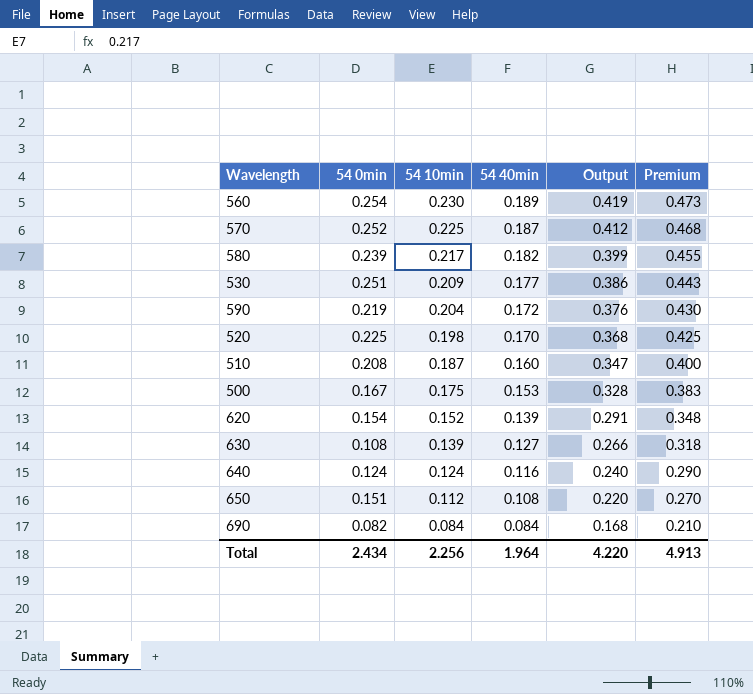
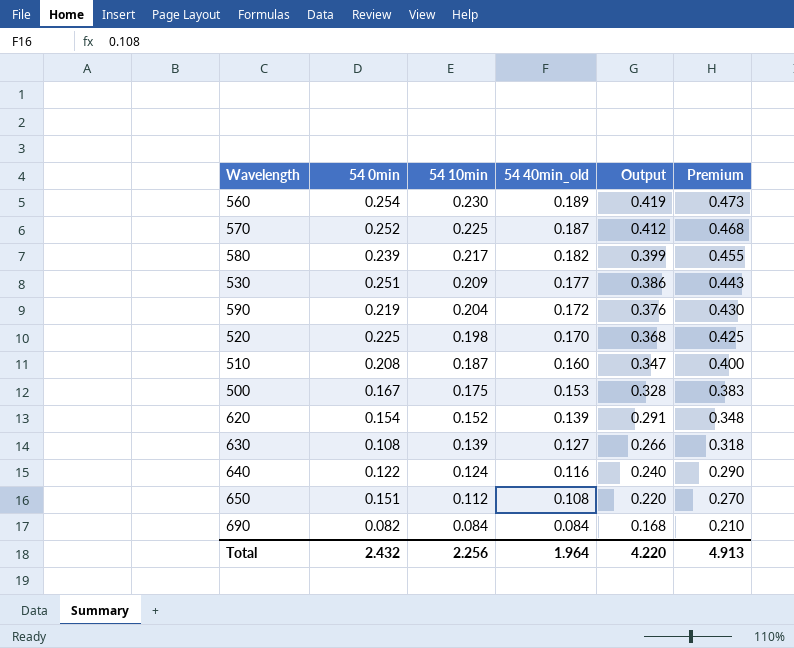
column name: 54 40min -> 54 40min_old
640 | 54 0min: 0.124 -> 0.122
Total | 54 0min: 2.434 -> 2.432

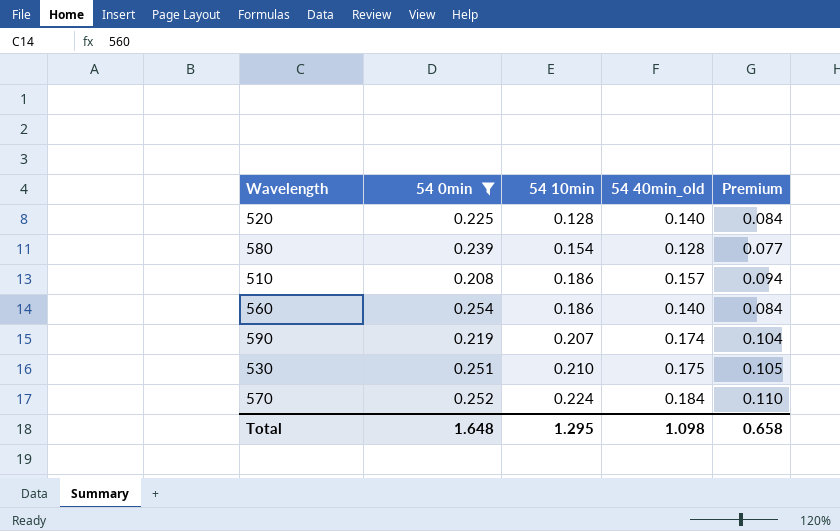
filter: none -> 54 0min >= 0.208
row order: 54 10min descending -> 54 10min ascending
column Output | formula: [54 10min] + [54 40min_old] -> none
column Premium | formula: [54 40min_old] * 2.5 -> [54 40min_old] * 0.6
520 | 54 10min: 0.198 -> 0.128
520 | 54 40min_old: 0.170 -> 0.140
580 | 54 10min: 0.217 -> 0.154
580 | 54 40min_old: 0.182 -> 0.128
510 | 54 10min: 0.187 -> 0.186
510 | 54 40min_old: 0.160 -> 0.157
560 | 54 10min: 0.230 -> 0.186
560 | 54 40min_old: 0.189 -> 0.140
590 | 54 10min: 0.204 -> 0.207
590 | 54 40min_old: 0.172 -> 0.174
530 | 54 10min: 0.209 -> 0.210
530 | 54 40min_old: 0.177 -> 0.175
570 | 54 10min: 0.225 -> 0.224
570 | 54 40min_old: 0.187 -> 0.184
Total | 54 0min: 2.432 -> 1.648
Total | 54 10min: 2.256 -> 1.295
Total | 54 40min_old: 1.964 -> 1.098
Total | Premium: 4.913 -> 0.658

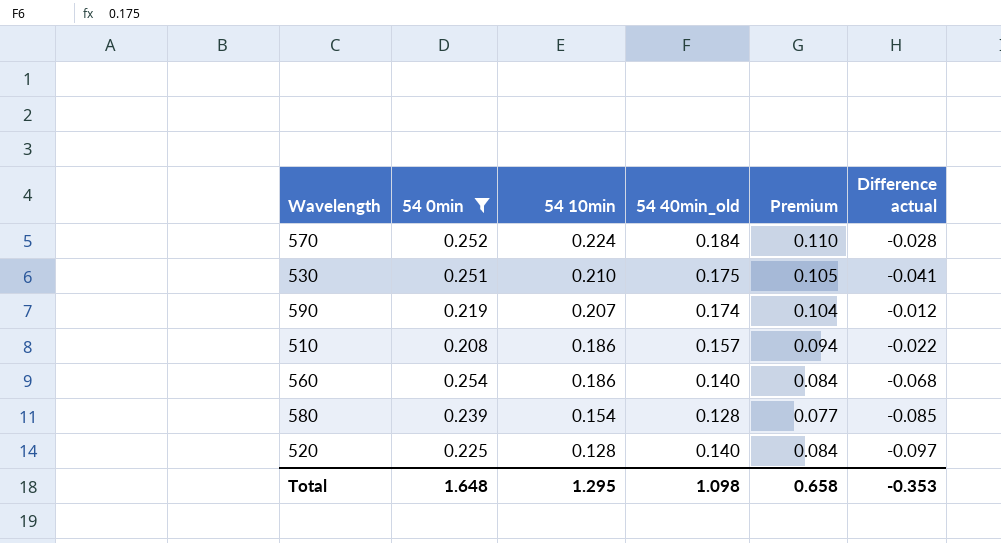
row order: 54 10min ascending -> 54 10min descending
column Difference actual | formula: none -> [54 10min] - [54 0min]

